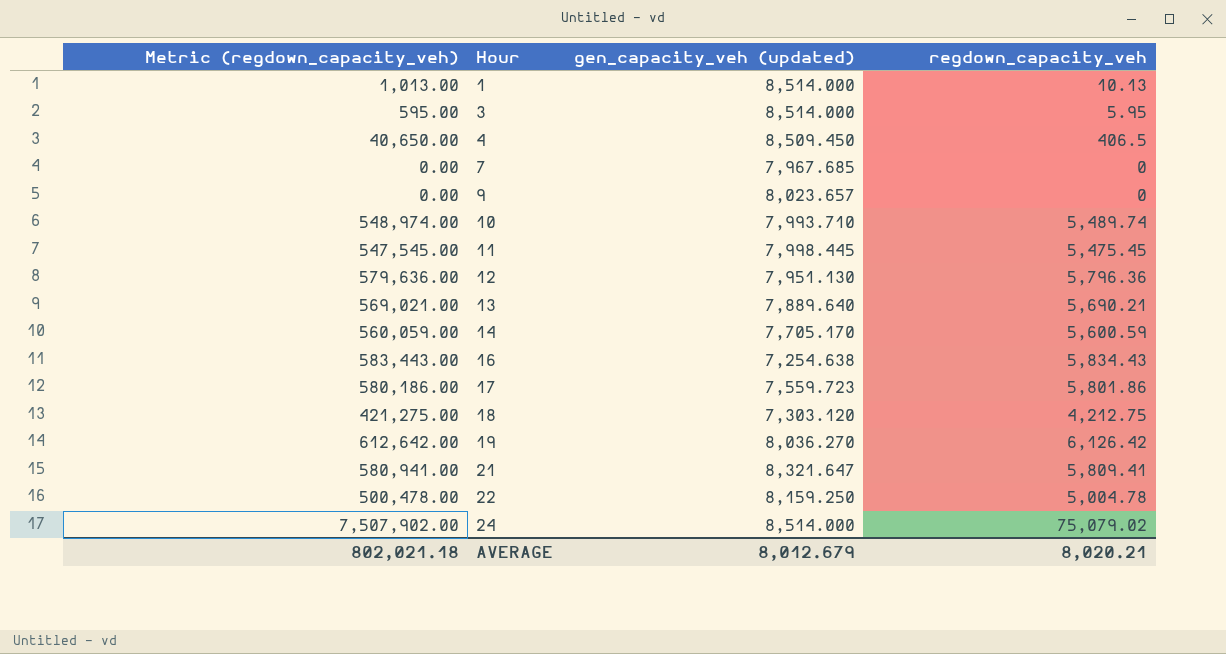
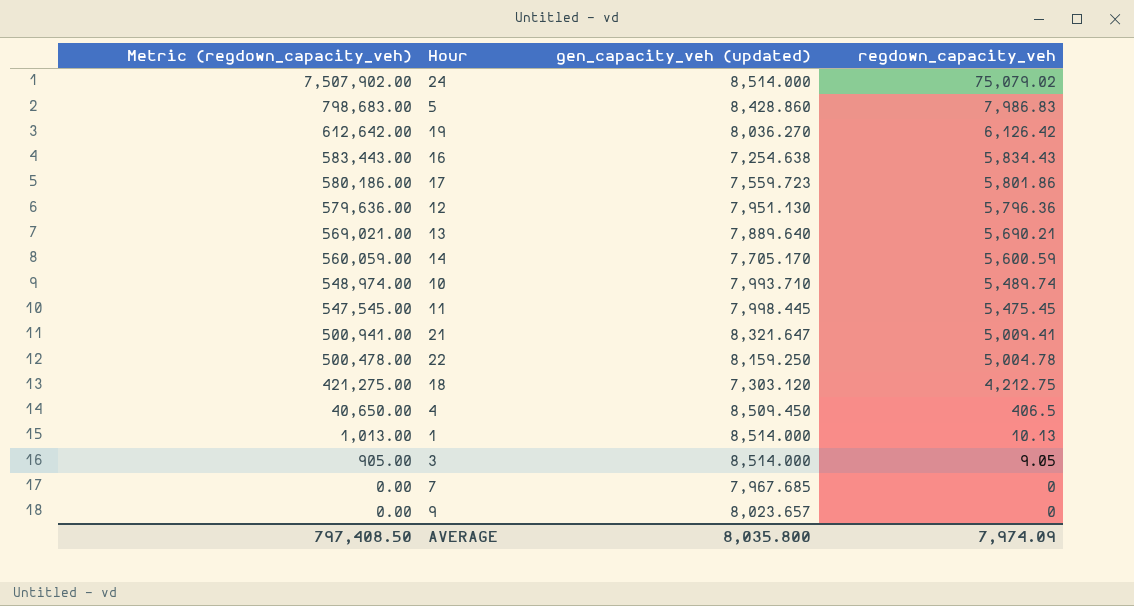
row order: Hour ascending -> Metric (regdown_capacity_veh) descending
row 5: none -> 798,683.00 | 8,428.860 | 7,986.83
21 | Metric (regdown_capacity_veh): 580,941.00 -> 500,941.00
21 | regdown_capacity_veh: 5,809.41 -> 5,009.41
3 | Metric (regdown_capacity_veh): 595.00 -> 905.00
3 | regdown_capacity_veh: 5.95 -> 9.05
AVERAGE | Metric (regdown_capacity_veh): 802,021.18 -> 797,408.50
AVERAGE | gen_capacity_veh (updated): 8,012.679 -> 8,035.800
AVERAGE | regdown_capacity_veh: 8,020.21 -> 7,974.09

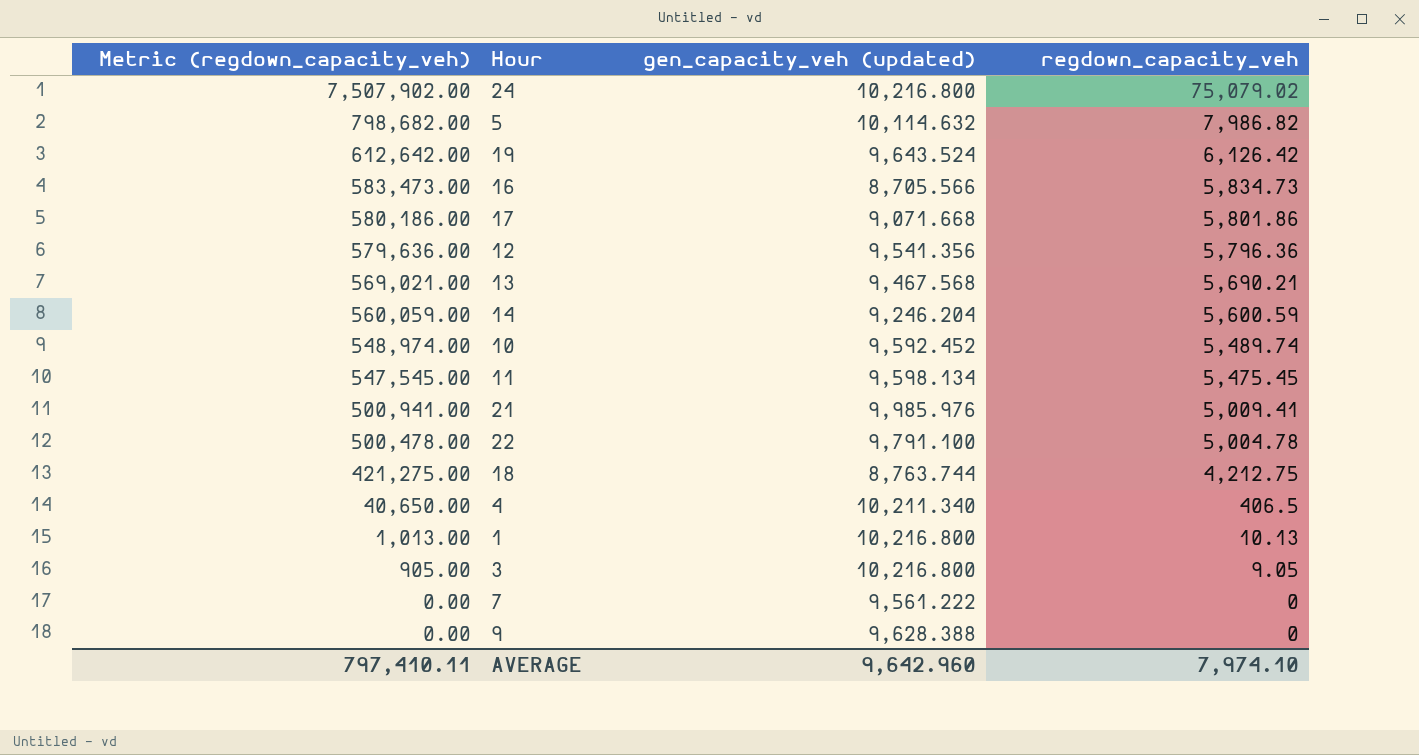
24 | gen_capacity_veh (updated): 8,514.000 -> 10,216.800
5 | Metric (regdown_capacity_veh): 798,683.00 -> 798,682.00
5 | gen_capacity_veh (updated): 8,428.860 -> 10,114.632
5 | regdown_capacity_veh: 7,986.83 -> 7,986.82
19 | gen_capacity_veh (updated): 8,036.270 -> 9,643.524
16 | Metric (regdown_capacity_veh): 583,443.00 -> 583,473.00
16 | gen_capacity_veh (updated): 7,254.638 -> 8,705.566
16 | regdown_capacity_veh: 5,834.43 -> 5,834.73
17 | gen_capacity_veh (updated): 7,559.723 -> 9,071.668
12 | gen_capacity_veh (updated): 7,951.130 -> 9,541.356
13 | gen_capacity_veh (updated): 7,889.640 -> 9,467.568
14 | gen_capacity_veh (updated): 7,705.170 -> 9,246.204
10 | gen_capacity_veh (updated): 7,993.710 -> 9,592.452
11 | gen_capacity_veh (updated): 7,998.445 -> 9,598.134
21 | gen_capacity_veh (updated): 8,321.647 -> 9,985.976
22 | gen_capacity_veh (updated): 8,159.250 -> 9,791.100
18 | gen_capacity_veh (updated): 7,303.120 -> 8,763.744
4 | gen_capacity_veh (updated): 8,509.450 -> 10,211.340
1 | gen_capacity_veh (updated): 8,514.000 -> 10,216.800
3 | gen_capacity_veh (updated): 8,514.000 -> 10,216.800
7 | gen_capacity_veh (updated): 7,967.685 -> 9,561.222
9 | gen_capacity_veh (updated): 8,023.657 -> 9,628.388
AVERAGE | Metric (regdown_capacity_veh): 797,408.50 -> 797,410.11
AVERAGE | gen_capacity_veh (updated): 8,035.800 -> 9,642.960
AVERAGE | regdown_capacity_veh: 7,974.09 -> 7,974.10

